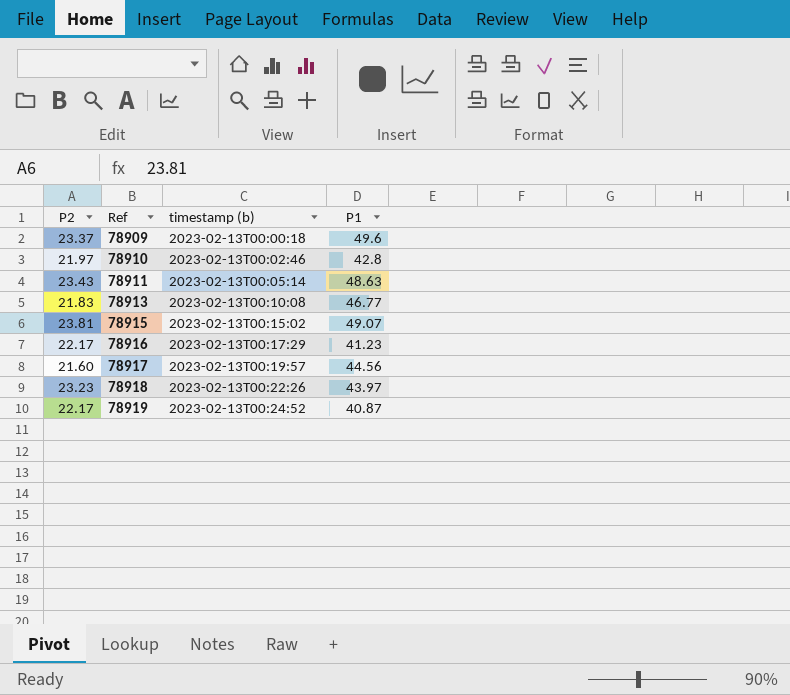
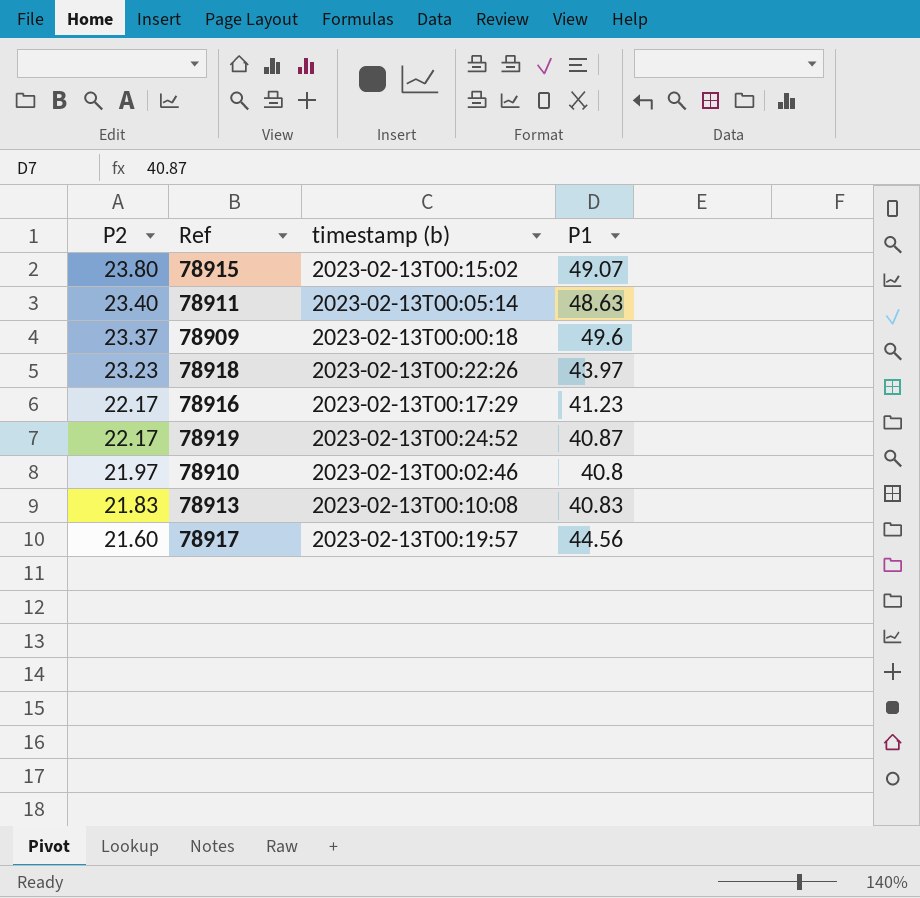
row order: Ref ascending -> P2 descending
78915 | P2: 23.81 -> 23.80
78911 | P2: 23.43 -> 23.40
78910 | P1: 42.8 -> 40.8
78913 | P1: 46.77 -> 40.83

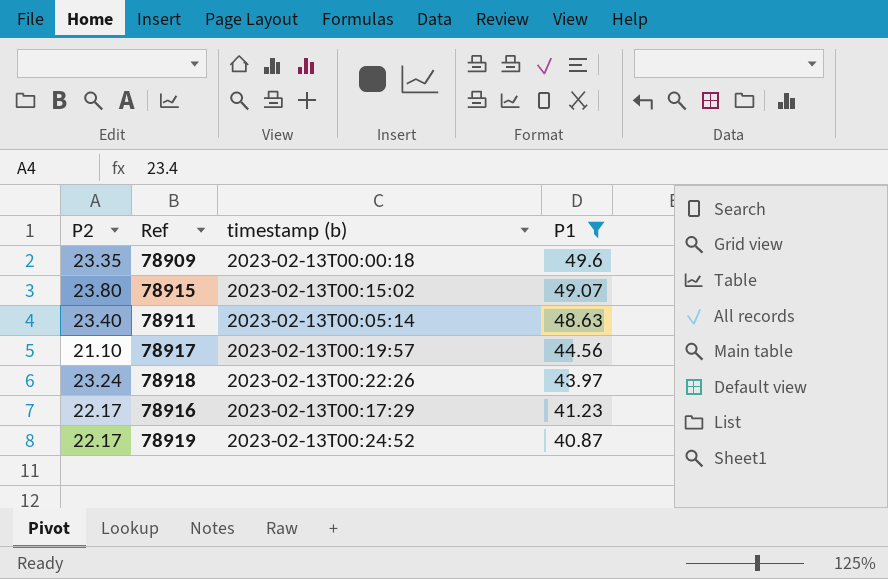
filter: none -> P1 >= 40.87
row order: P2 descending -> P1 descending
78909 | P2: 23.37 -> 23.35
78917 | P2: 21.60 -> 21.10
78918 | P2: 23.23 -> 23.24

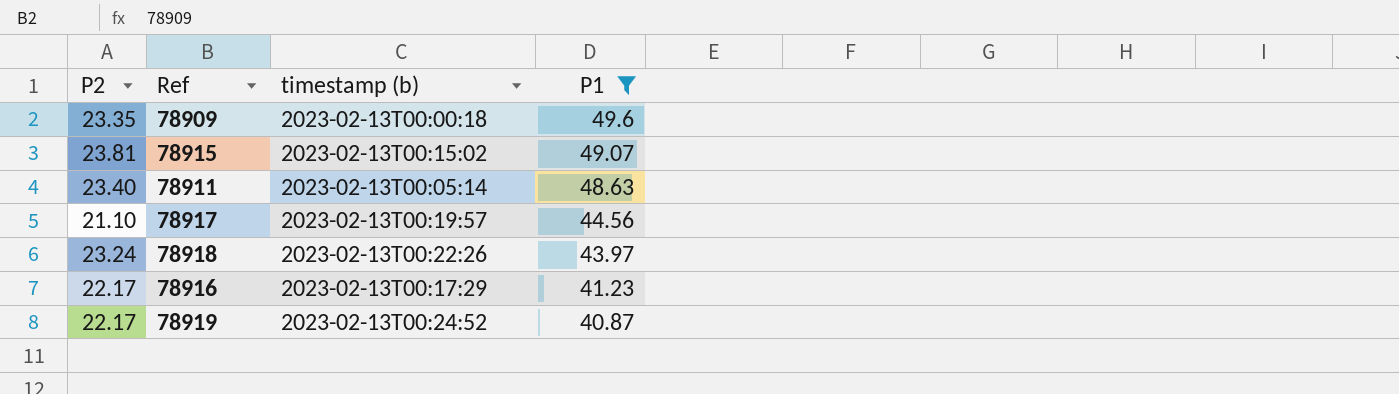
78915 | P2: 23.80 -> 23.81

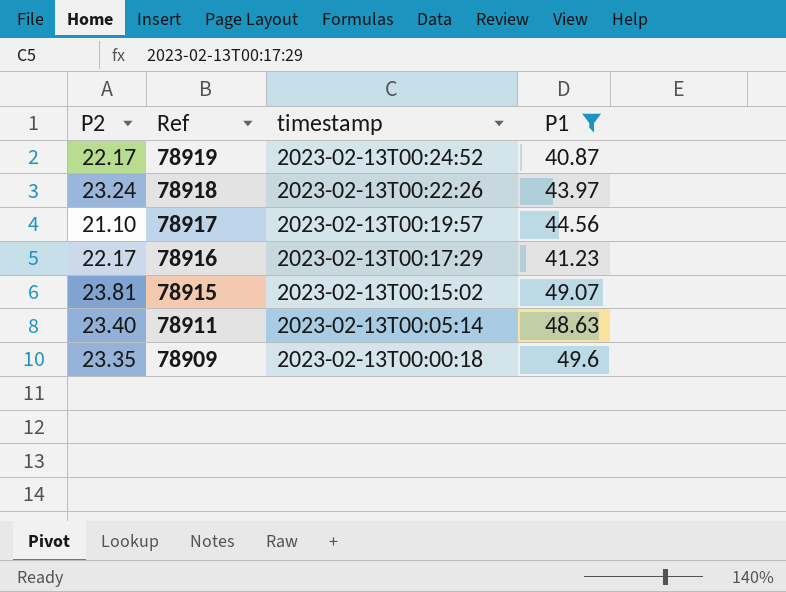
row order: P1 descending -> Ref descending
column name: timestamp (b) -> timestamp

